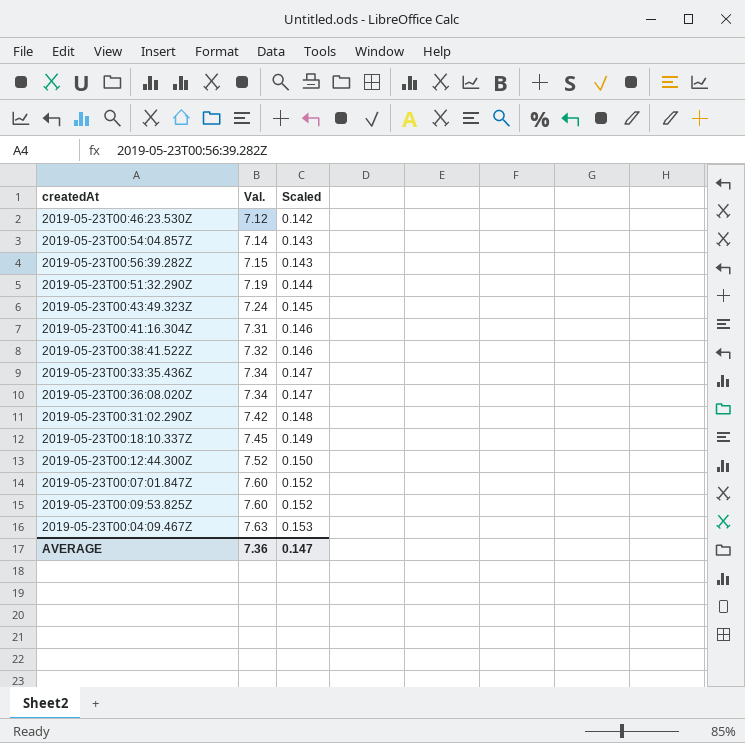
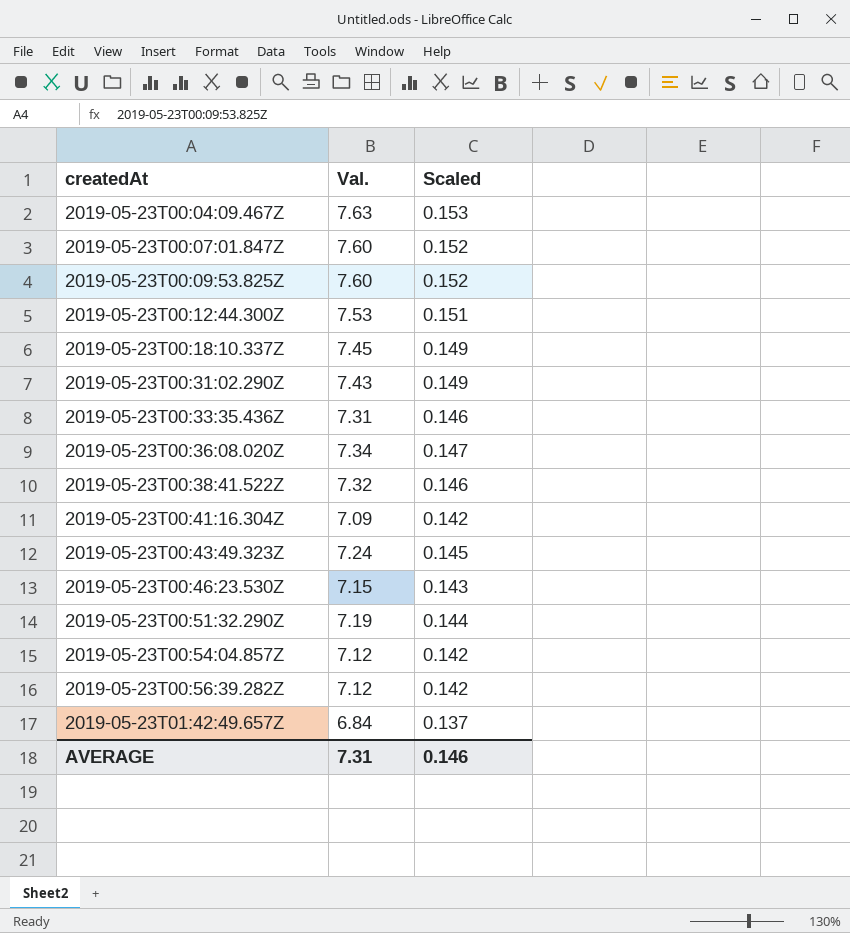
row order: Val. ascending -> createdAt ascending
2019-05-23T00:12:44.300Z | Val.: 7.52 -> 7.53
2019-05-23T00:12:44.300Z | Scaled: 0.150 -> 0.151
2019-05-23T00:31:02.290Z | Val.: 7.42 -> 7.43
2019-05-23T00:31:02.290Z | Scaled: 0.148 -> 0.149
2019-05-23T00:33:35.436Z | Val.: 7.34 -> 7.31
2019-05-23T00:33:35.436Z | Scaled: 0.147 -> 0.146
2019-05-23T00:41:16.304Z | Val.: 7.31 -> 7.09
2019-05-23T00:41:16.304Z | Scaled: 0.146 -> 0.142
2019-05-23T00:46:23.530Z | Val.: 7.12 -> 7.15
2019-05-23T00:46:23.530Z | Scaled: 0.142 -> 0.143
2019-05-23T00:54:04.857Z | Val.: 7.14 -> 7.12
2019-05-23T00:54:04.857Z | Scaled: 0.143 -> 0.142
2019-05-23T00:56:39.282Z | Val.: 7.15 -> 7.12
2019-05-23T00:56:39.282Z | Scaled: 0.143 -> 0.142
row 2019-05-23T01:42:49.657Z: none -> 6.84 | 0.137
AVERAGE | Val.: 7.36 -> 7.31
AVERAGE | Scaled: 0.147 -> 0.146

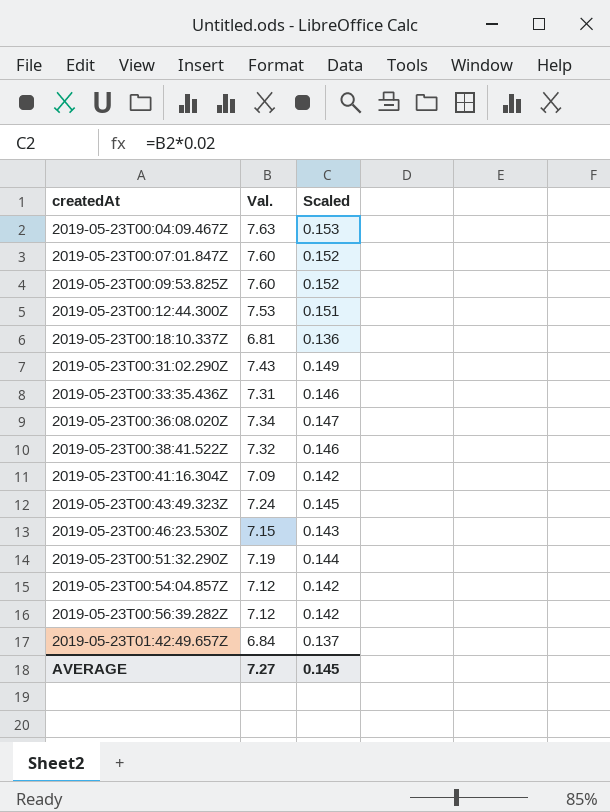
2019-05-23T00:18:10.337Z | Val.: 7.45 -> 6.81
2019-05-23T00:18:10.337Z | Scaled: 0.149 -> 0.136
AVERAGE | Val.: 7.31 -> 7.27
AVERAGE | Scaled: 0.146 -> 0.145

